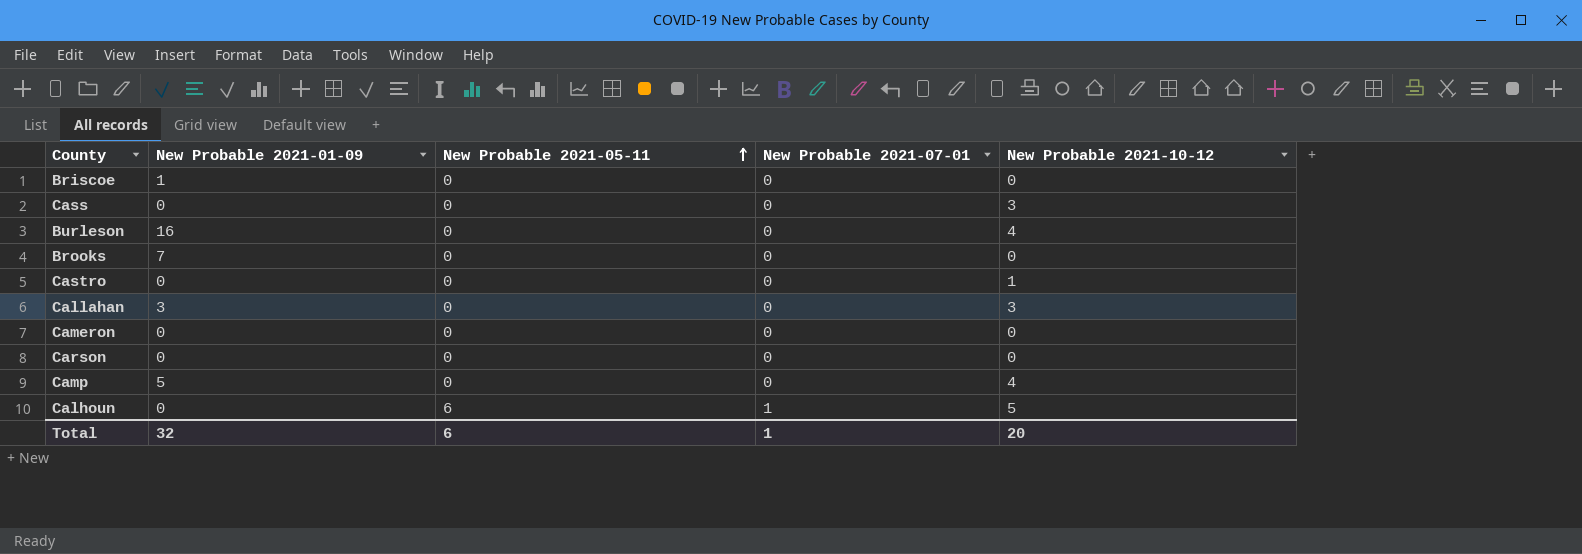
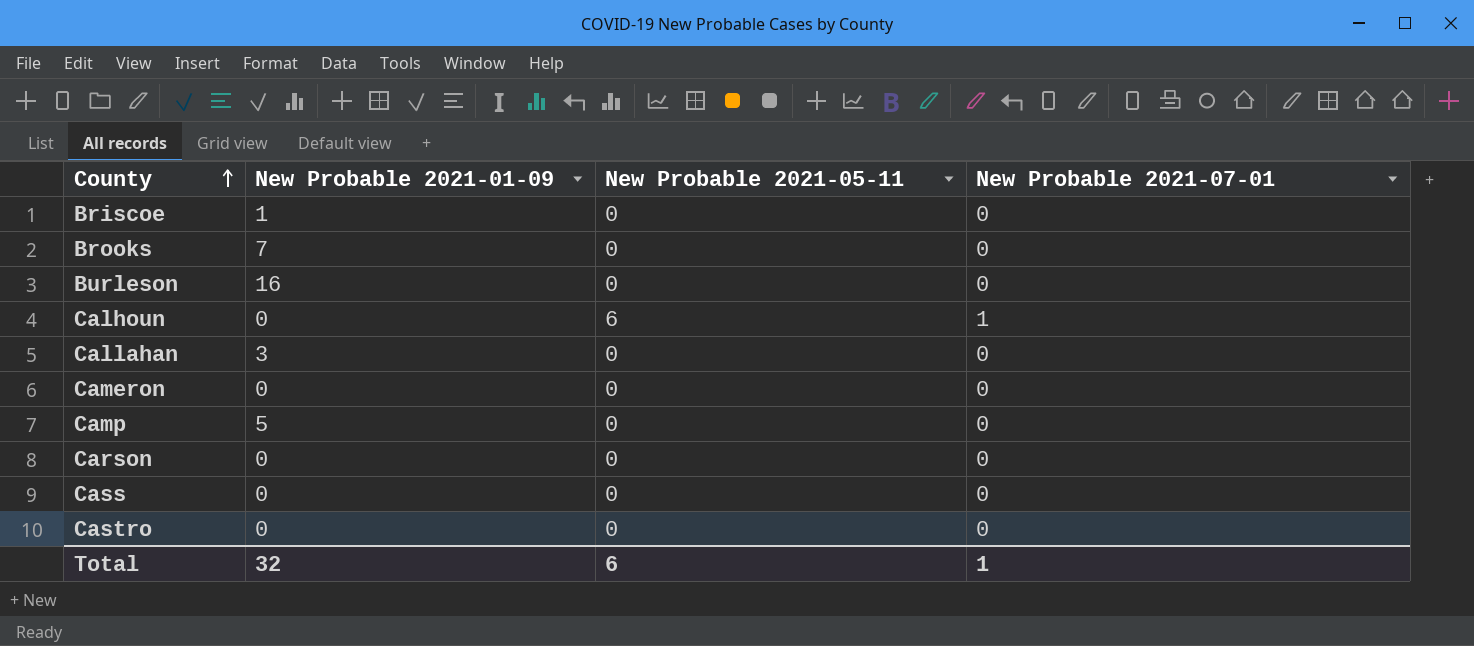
row order: New Probable 2021-05-11 ascending -> County ascending
column New Probable 2021-10-12 | position: 5 -> none

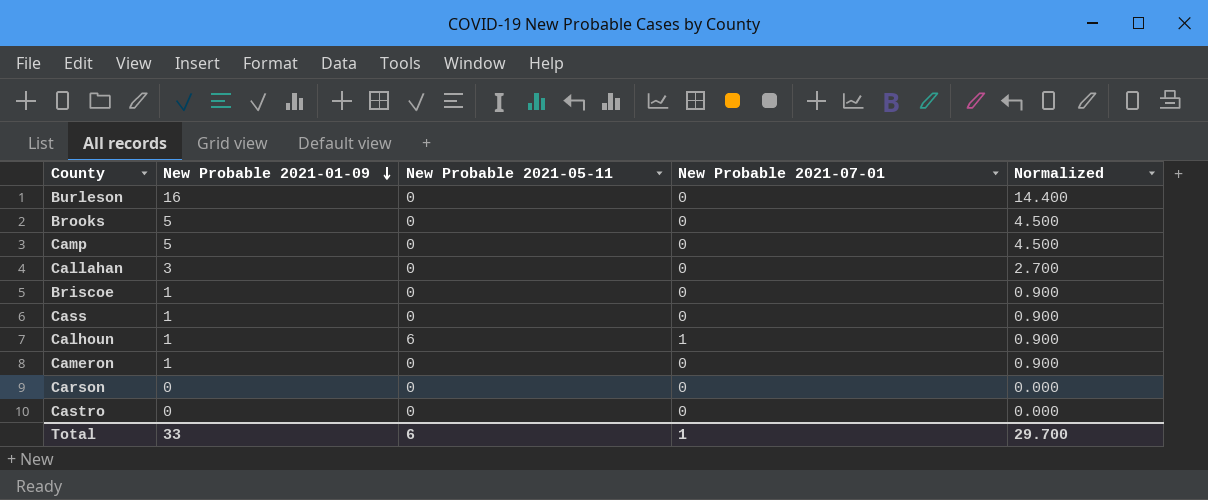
row order: County ascending -> New Probable 2021-01-09 descending
column Normalized | formula: none -> [New Probable 2021-01-09] * 0.9
Brooks | New Probable 2021-01-09: 7 -> 5
Cass | New Probable 2021-01-09: 0 -> 1
Calhoun | New Probable 2021-01-09: 0 -> 1
Cameron | New Probable 2021-01-09: 0 -> 1
Total | New Probable 2021-01-09: 32 -> 33

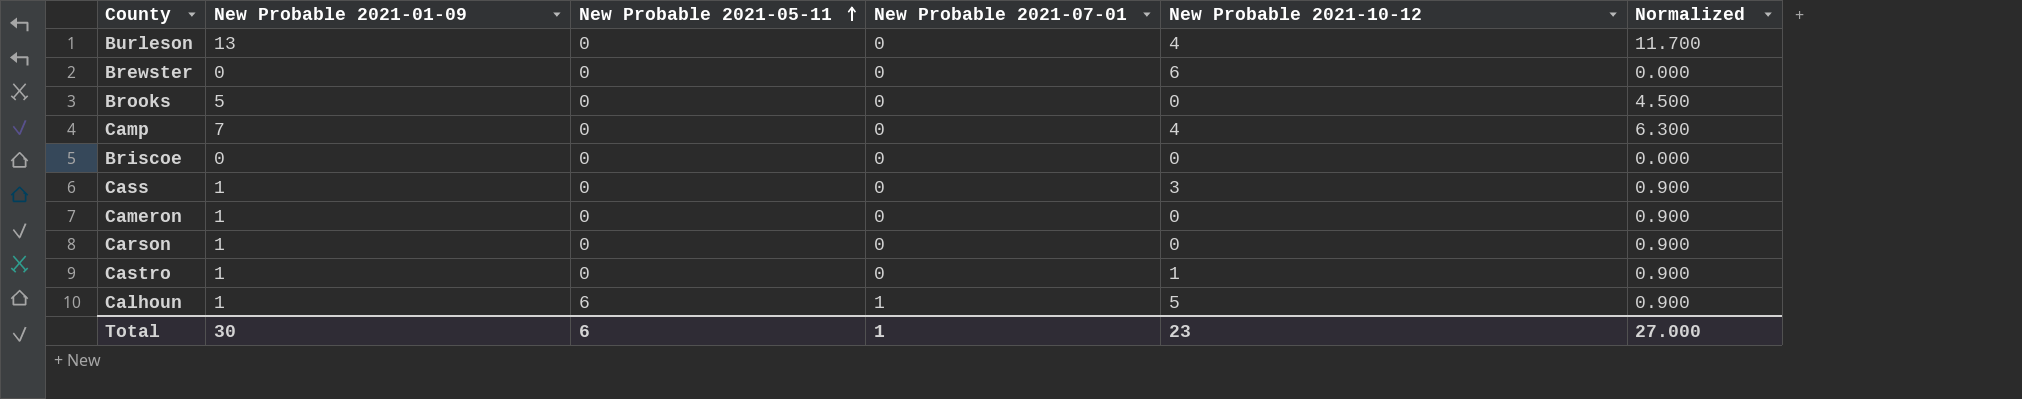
row order: New Probable 2021-01-09 descending -> New Probable 2021-05-11 ascending
column New Probable 2021-10-12 | position: none -> 5
row Callahan: 3 | 0 | 0 | 2.700 -> none
Burleson | New Probable 2021-01-09: 16 -> 13
Burleson | Normalized: 14.400 -> 11.700
row Brewster: none -> 0 | 0 | 0 | 6 | 0.000
Camp | New Probable 2021-01-09: 5 -> 7
Camp | Normalized: 4.500 -> 6.300
Briscoe | New Probable 2021-01-09: 1 -> 0
Briscoe | Normalized: 0.900 -> 0.000
Carson | New Probable 2021-01-09: 0 -> 1
Carson | Normalized: 0.000 -> 0.900
Castro | New Probable 2021-01-09: 0 -> 1
Castro | Normalized: 0.000 -> 0.900
Total | New Probable 2021-01-09: 33 -> 30
Total | Normalized: 29.700 -> 27.000

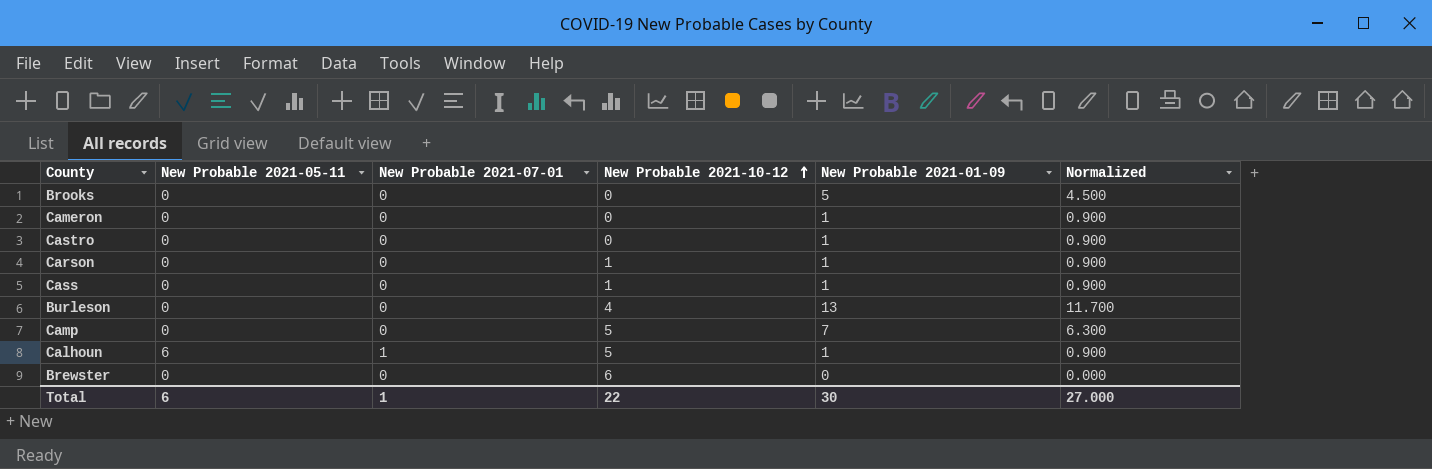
row order: New Probable 2021-05-11 ascending -> New Probable 2021-10-12 ascending
column New Probable 2021-01-09 | position: 2 -> 5
row Briscoe: 0 | 0 | 0 | 0 | 0.000 -> none
Castro | New Probable 2021-10-12: 1 -> 0
Carson | New Probable 2021-10-12: 0 -> 1
Cass | New Probable 2021-10-12: 3 -> 1
Camp | New Probable 2021-10-12: 4 -> 5
Total | New Probable 2021-10-12: 23 -> 22

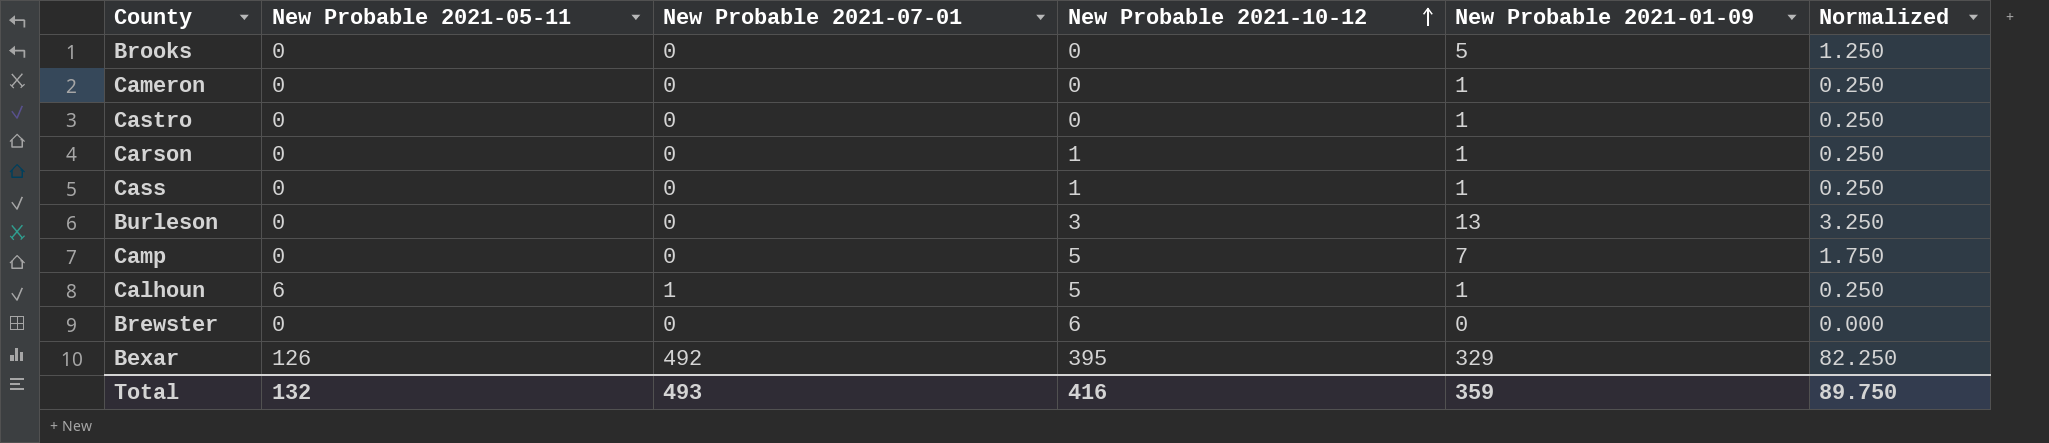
column Normalized | formula: [New Probable 2021-01-09] * 0.9 -> [New Probable 2021-01-09] * 0.25
Burleson | New Probable 2021-10-12: 4 -> 3
row Bexar: none -> 126 | 492 | 395 | 329 | 82.250
Total | New Probable 2021-05-11: 6 -> 132
Total | New Probable 2021-07-01: 1 -> 493
Total | New Probable 2021-10-12: 22 -> 416
Total | New Probable 2021-01-09: 30 -> 359
Total | Normalized: 27.000 -> 89.750

